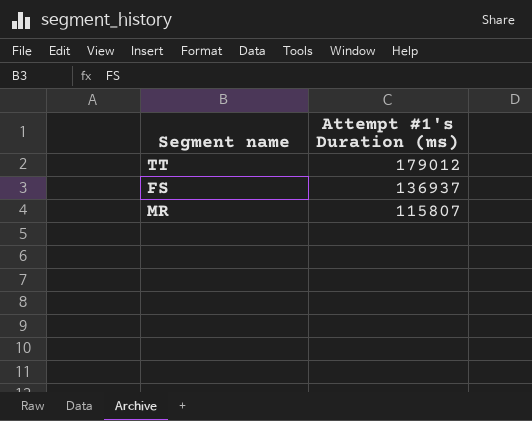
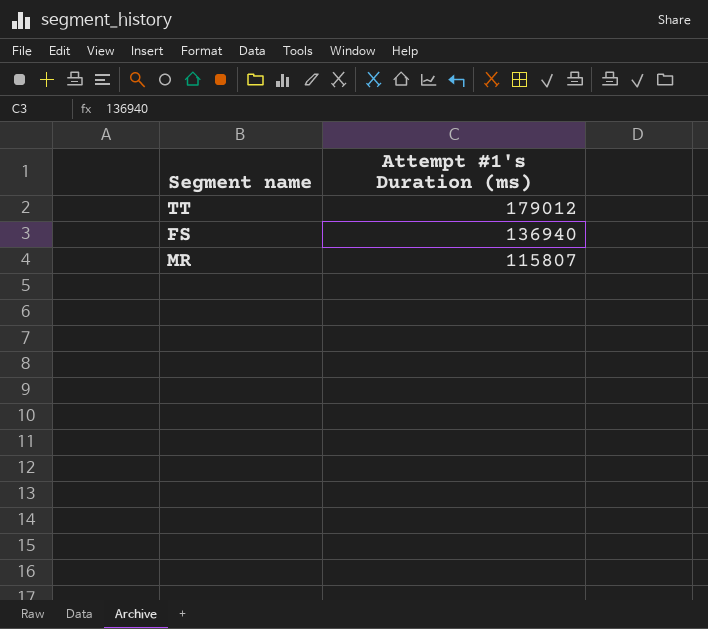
FS | Attempt #1's Duration (ms): 136937 -> 136940

